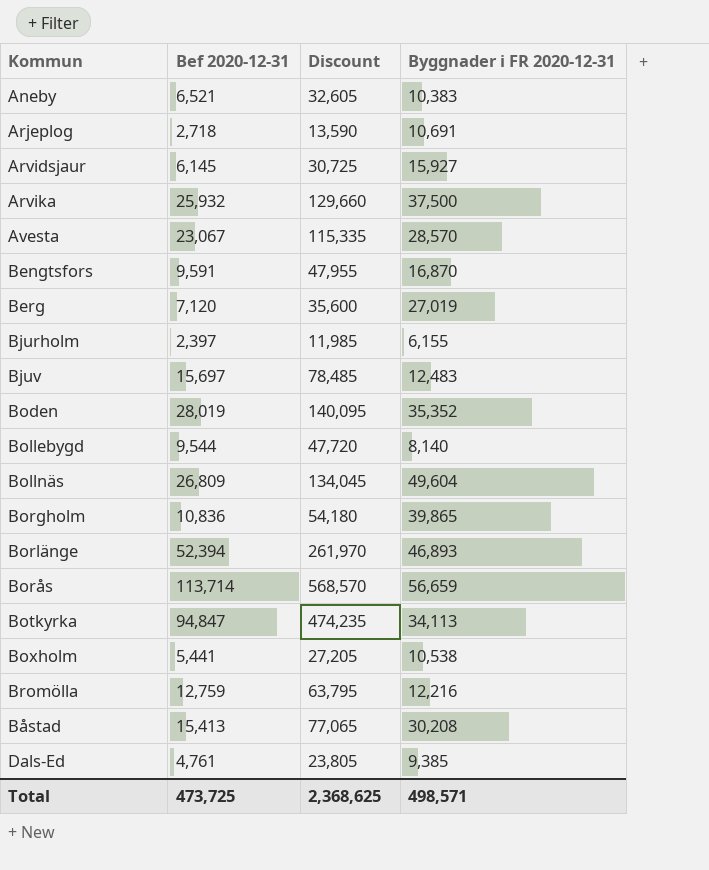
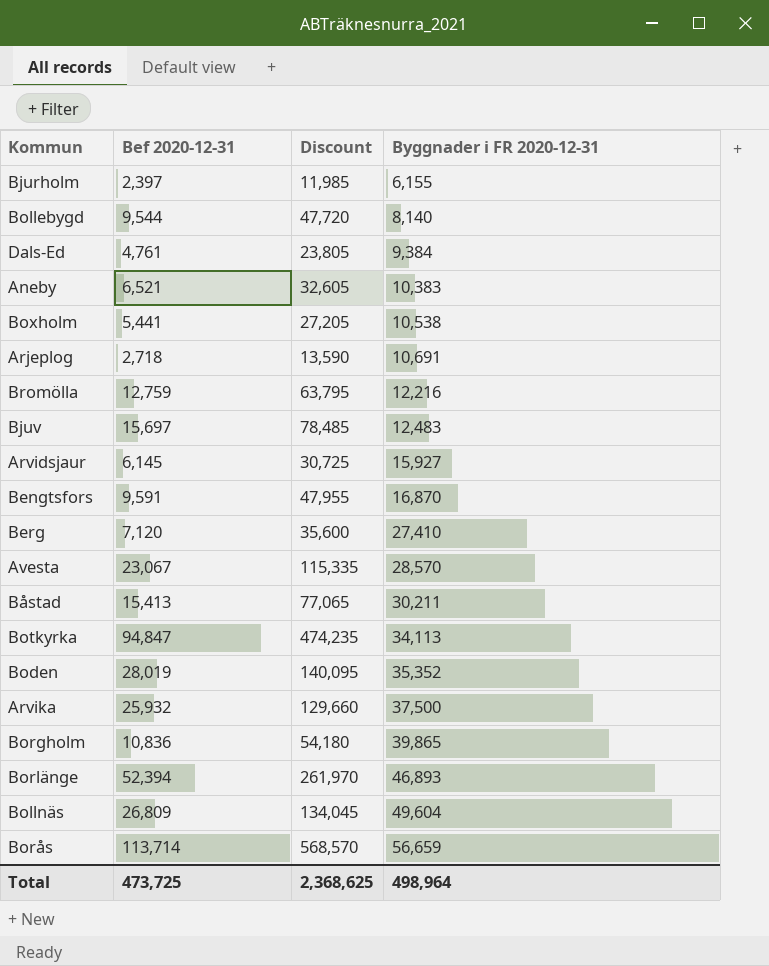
row order: none -> Byggnader i FR 2020-12-31 ascending
Dals-Ed | Byggnader i FR 2020-12-31: 9,385 -> 9,384
Berg | Byggnader i FR 2020-12-31: 27,019 -> 27,410
Båstad | Byggnader i FR 2020-12-31: 30,208 -> 30,211
Total | Byggnader i FR 2020-12-31: 498,571 -> 498,964

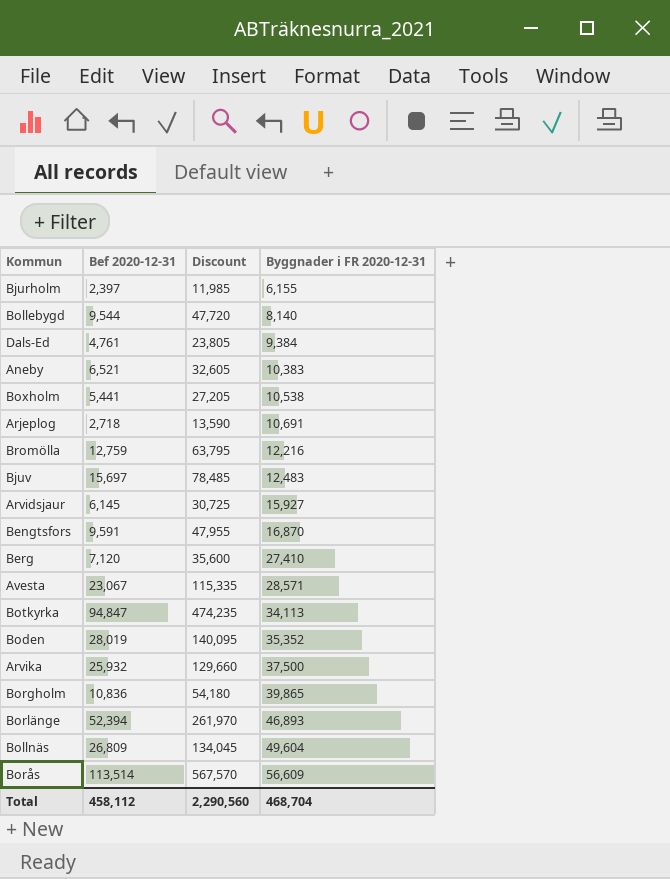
row Båstad: 15,413 | 77,065 | 30,211 -> none
Avesta | Byggnader i FR 2020-12-31: 28,570 -> 28,571
Borås | Bef 2020-12-31: 113,714 -> 113,514
Borås | Discount: 568,570 -> 567,570
Borås | Byggnader i FR 2020-12-31: 56,659 -> 56,609
Total | Bef 2020-12-31: 473,725 -> 458,112
Total | Discount: 2,368,625 -> 2,290,560
Total | Byggnader i FR 2020-12-31: 498,964 -> 468,704

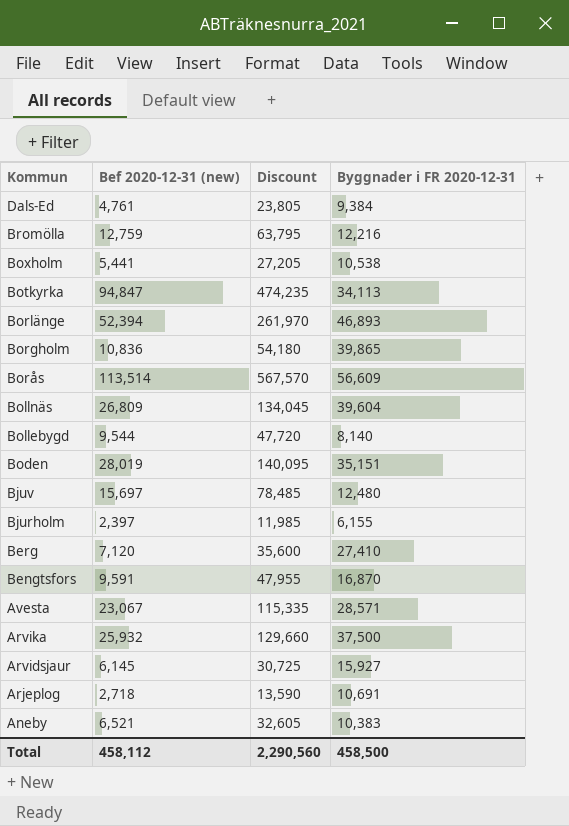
row order: Byggnader i FR 2020-12-31 ascending -> Kommun descending
column name: Bef 2020-12-31 -> Bef 2020-12-31 (new)
Bollnäs | Byggnader i FR 2020-12-31: 49,604 -> 39,604
Boden | Byggnader i FR 2020-12-31: 35,352 -> 35,151
Bjuv | Byggnader i FR 2020-12-31: 12,483 -> 12,480
Total | Byggnader i FR 2020-12-31: 468,704 -> 458,500

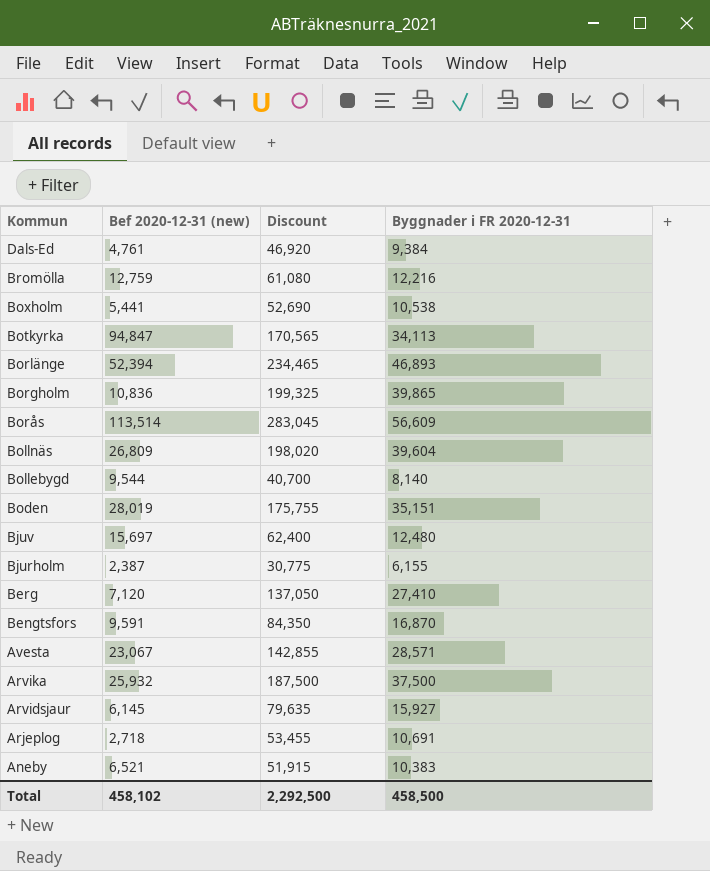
column Discount | formula: [Bef 2020-12-31 (new)] * 5 -> [Byggnader i FR 2020-12-31] * 5
Bjurholm | Bef 2020-12-31 (new): 2,397 -> 2,387
Total | Bef 2020-12-31 (new): 458,112 -> 458,102
Total | Discount: 2,290,560 -> 2,292,500

